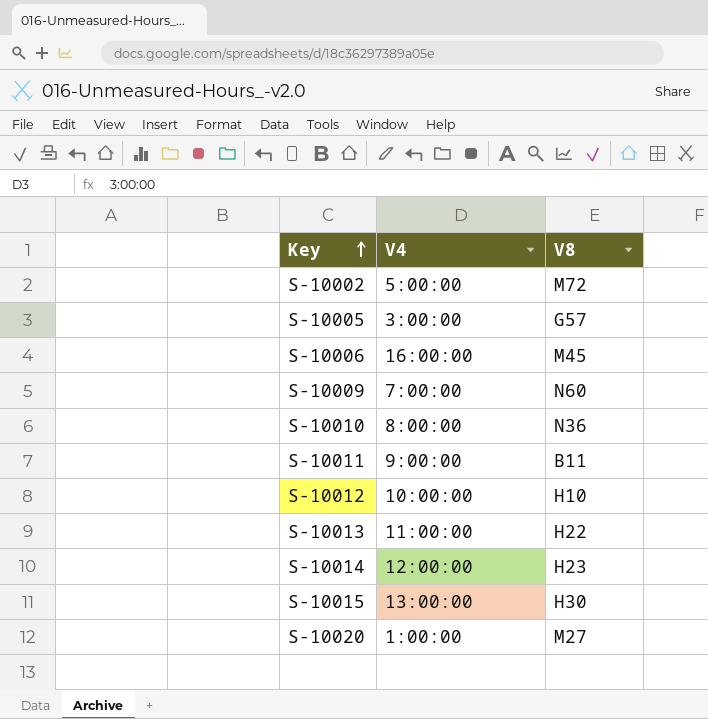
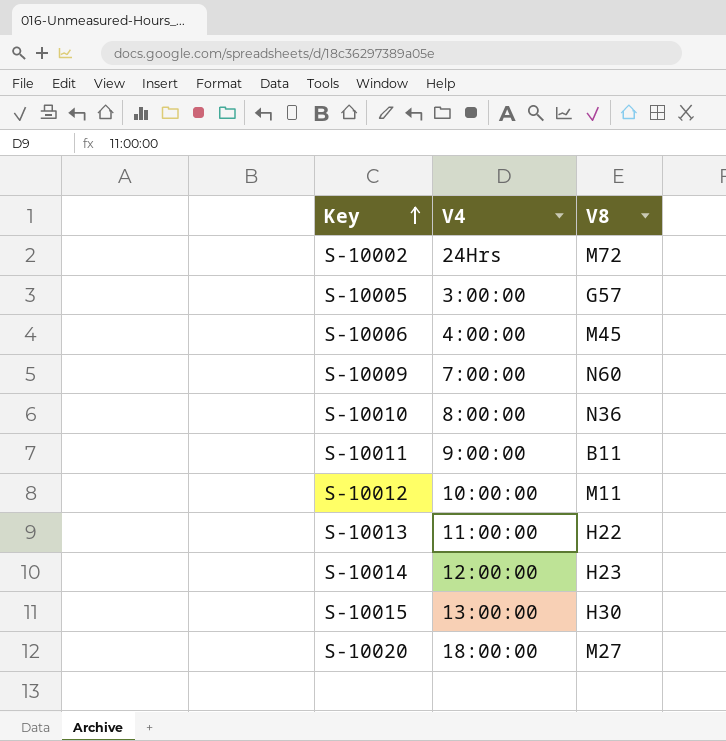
S-10002 | V4: 5:00:00 -> 24Hrs
S-10006 | V4: 16:00:00 -> 4:00:00
S-10012 | V8: H10 -> M11
S-10020 | V4: 1:00:00 -> 18:00:00

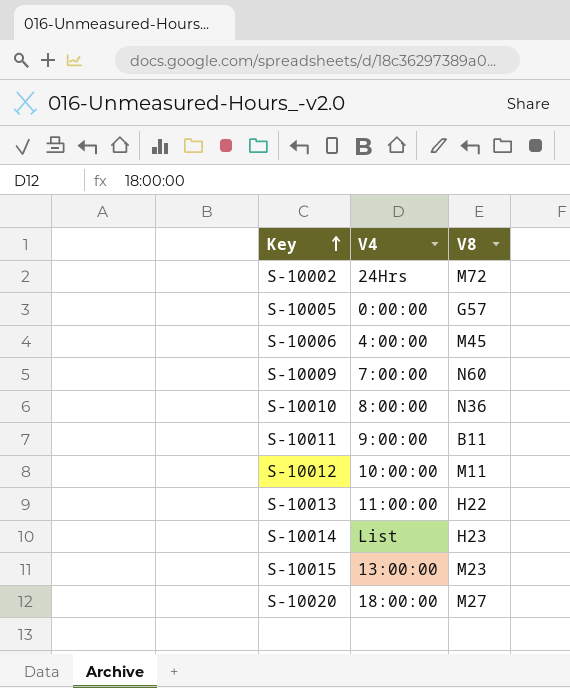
S-10005 | V4: 3:00:00 -> 0:00:00
S-10014 | V4: 12:00:00 -> List
S-10015 | V8: H30 -> M23

